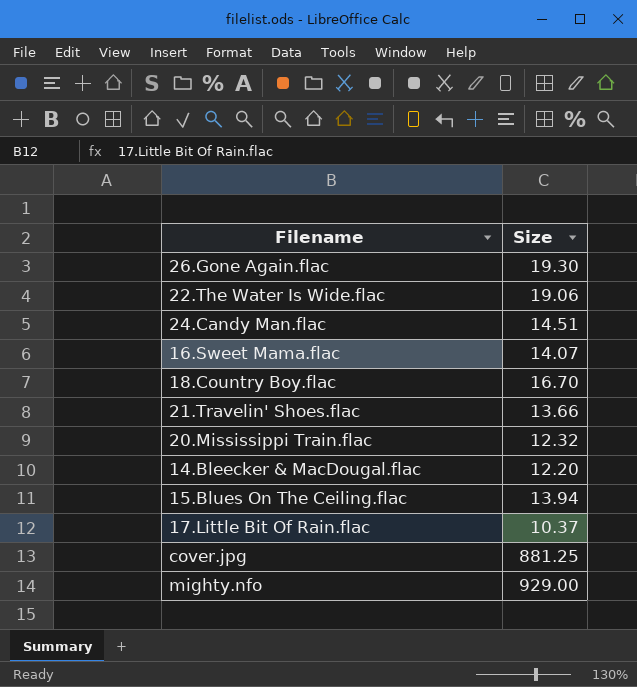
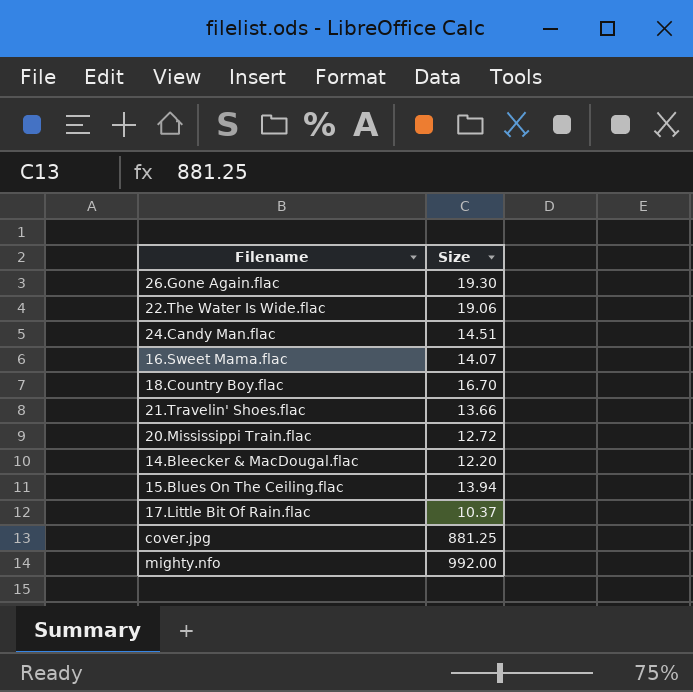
20.Mississippi Train.flac | Size: 12.32 -> 12.72
mighty.nfo | Size: 929.00 -> 992.00

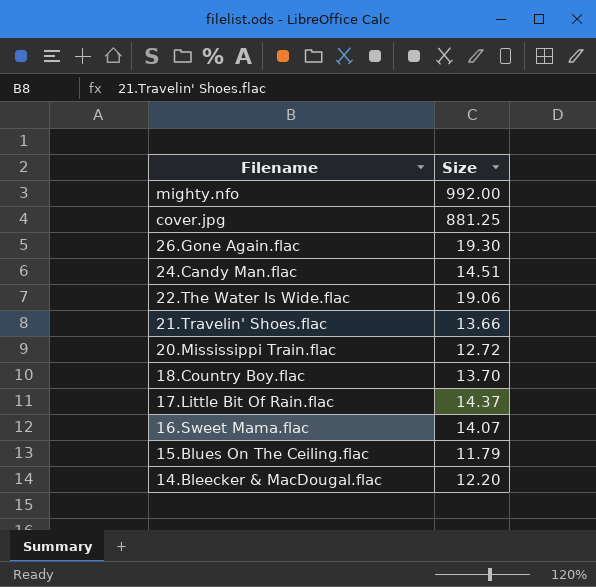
row order: none -> Filename descending
18.Country Boy.flac | Size: 16.70 -> 13.70
17.Little Bit Of Rain.flac | Size: 10.37 -> 14.37
15.Blues On The Ceiling.flac | Size: 13.94 -> 11.79

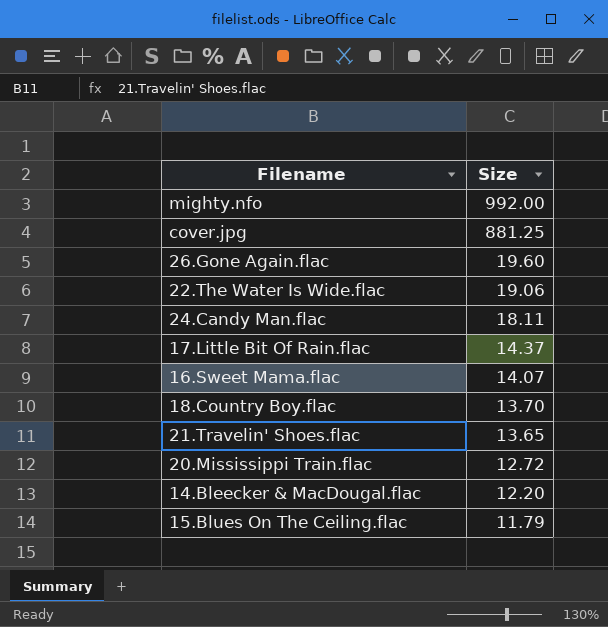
row order: Filename descending -> Size descending
26.Gone Again.flac | Size: 19.30 -> 19.60
24.Candy Man.flac | Size: 14.51 -> 18.11
21.Travelin' Shoes.flac | Size: 13.66 -> 13.65

